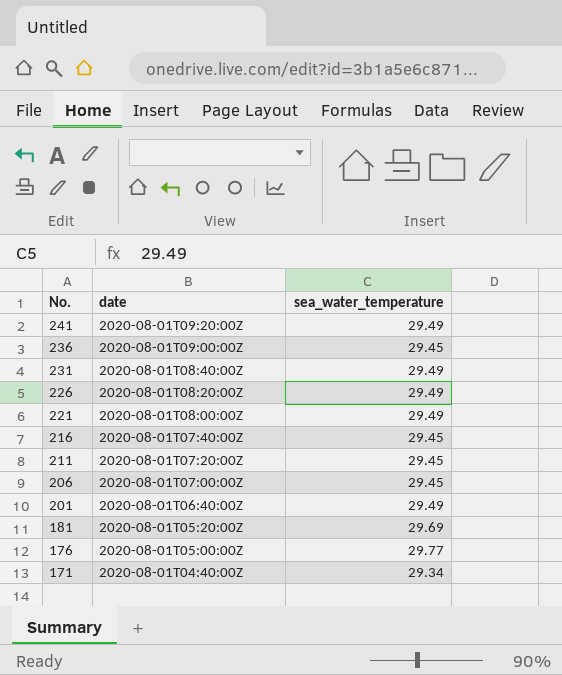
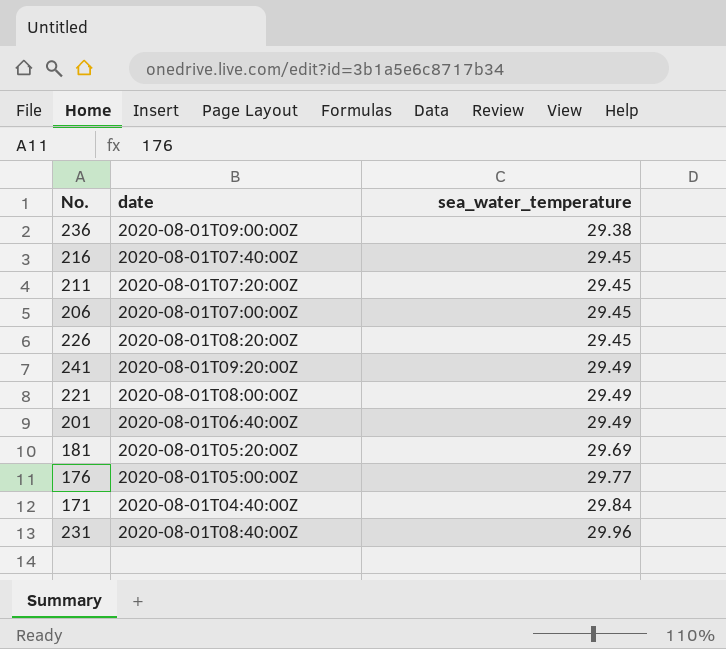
row order: No. descending -> sea_water_temperature ascending
236 | sea_water_temperature: 29.45 -> 29.38
226 | sea_water_temperature: 29.49 -> 29.45
171 | sea_water_temperature: 29.34 -> 29.84
231 | sea_water_temperature: 29.49 -> 29.96

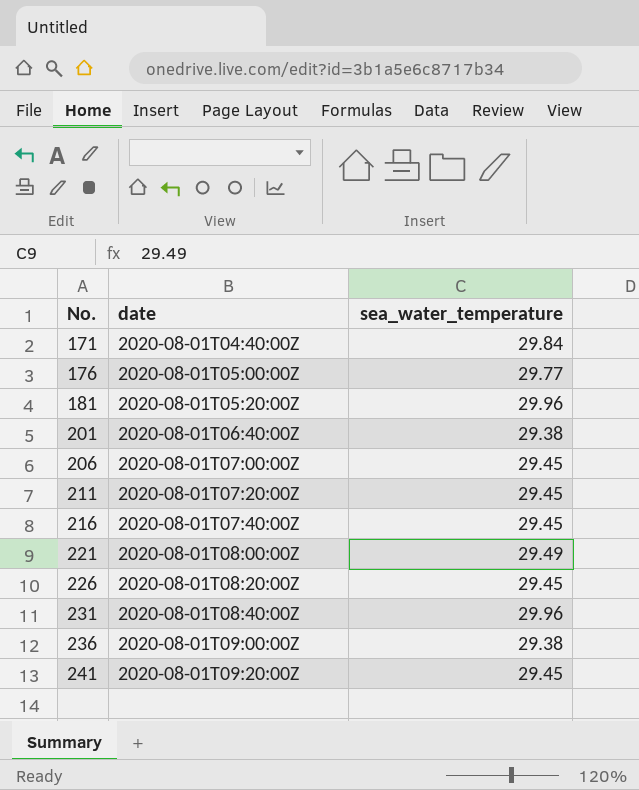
row order: sea_water_temperature ascending -> No. ascending
181 | sea_water_temperature: 29.69 -> 29.96
201 | sea_water_temperature: 29.49 -> 29.38
241 | sea_water_temperature: 29.49 -> 29.45

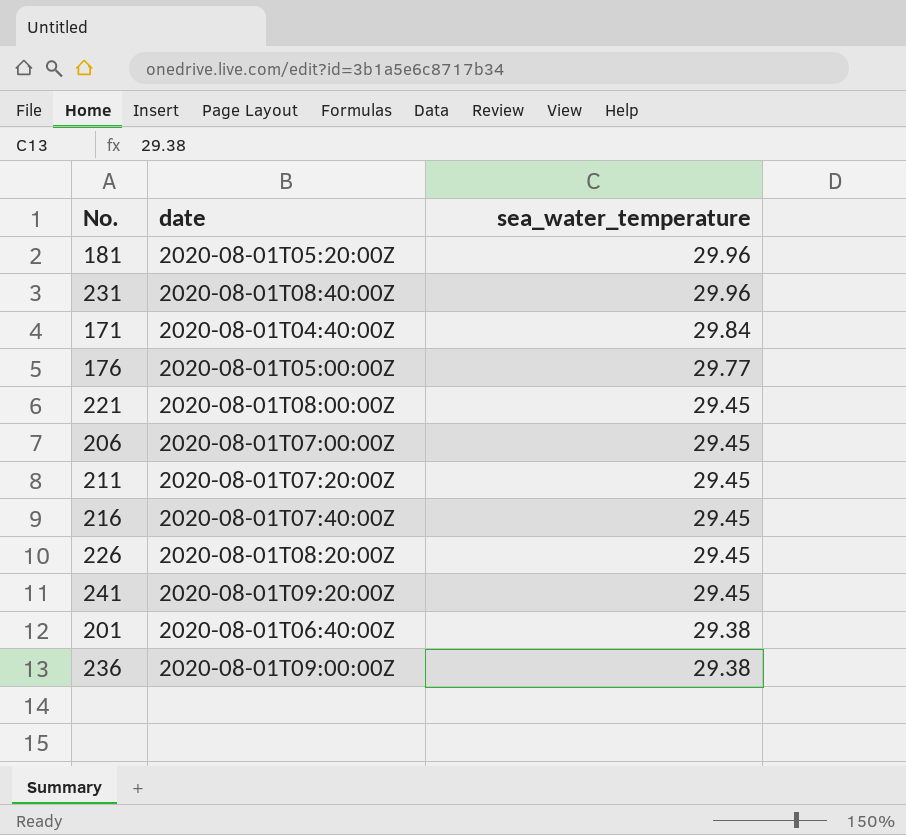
row order: No. ascending -> sea_water_temperature descending
221 | sea_water_temperature: 29.49 -> 29.45

